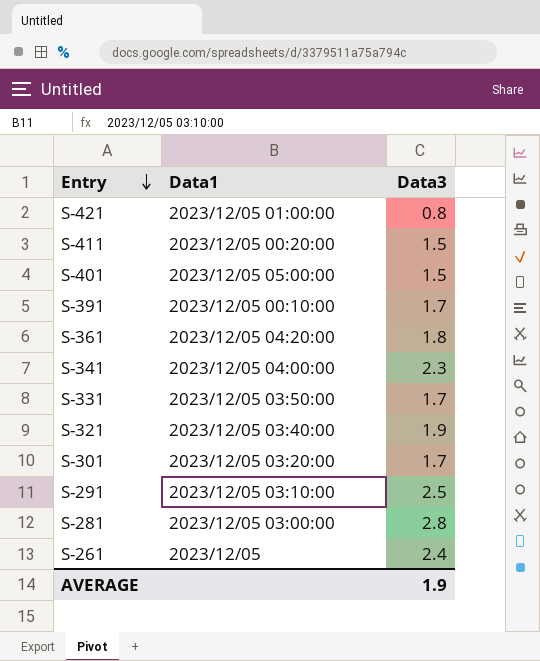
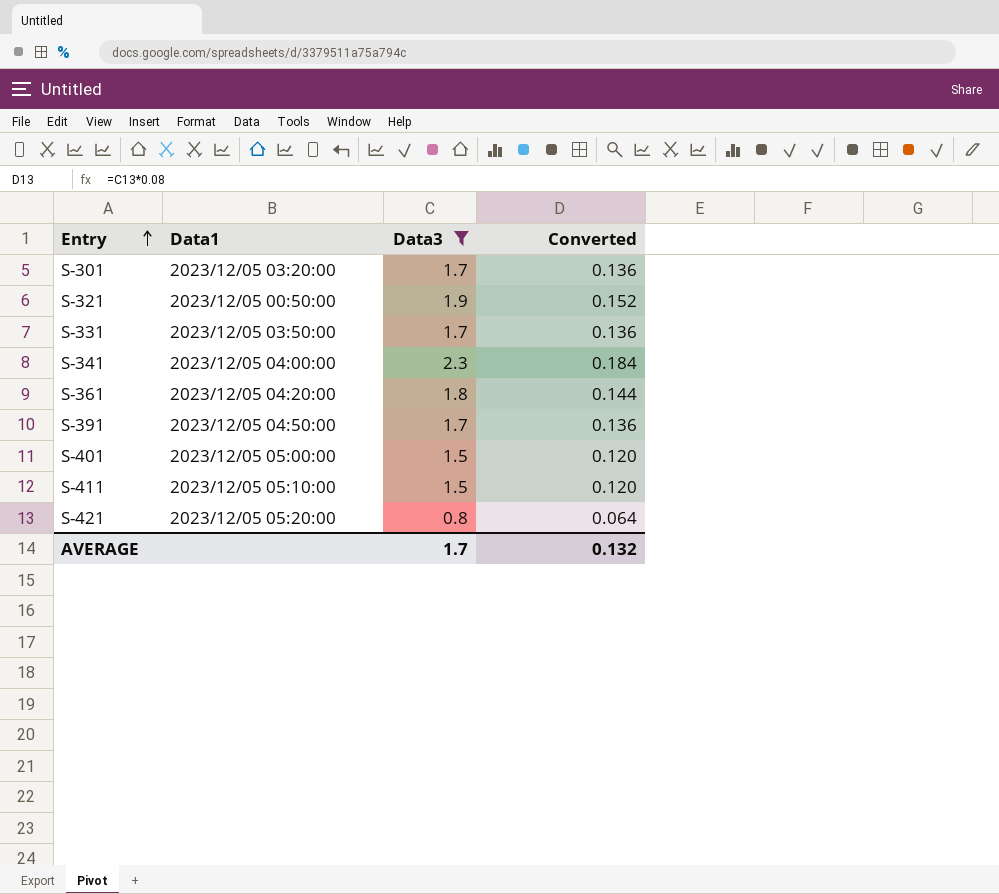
filter: none -> Data3 <= 2.3
row order: Entry descending -> Entry ascending
column Converted | formula: none -> [Data3] * 0.08
S-321 | Data1: 2023/12/05 03:40:00 -> 2023/12/05 00:50:00
S-391 | Data1: 2023/12/05 00:10:00 -> 2023/12/05 04:50:00
S-411 | Data1: 2023/12/05 00:20:00 -> 2023/12/05 05:10:00
S-421 | Data1: 2023/12/05 01:00:00 -> 2023/12/05 05:20:00
AVERAGE | Data3: 1.9 -> 1.7

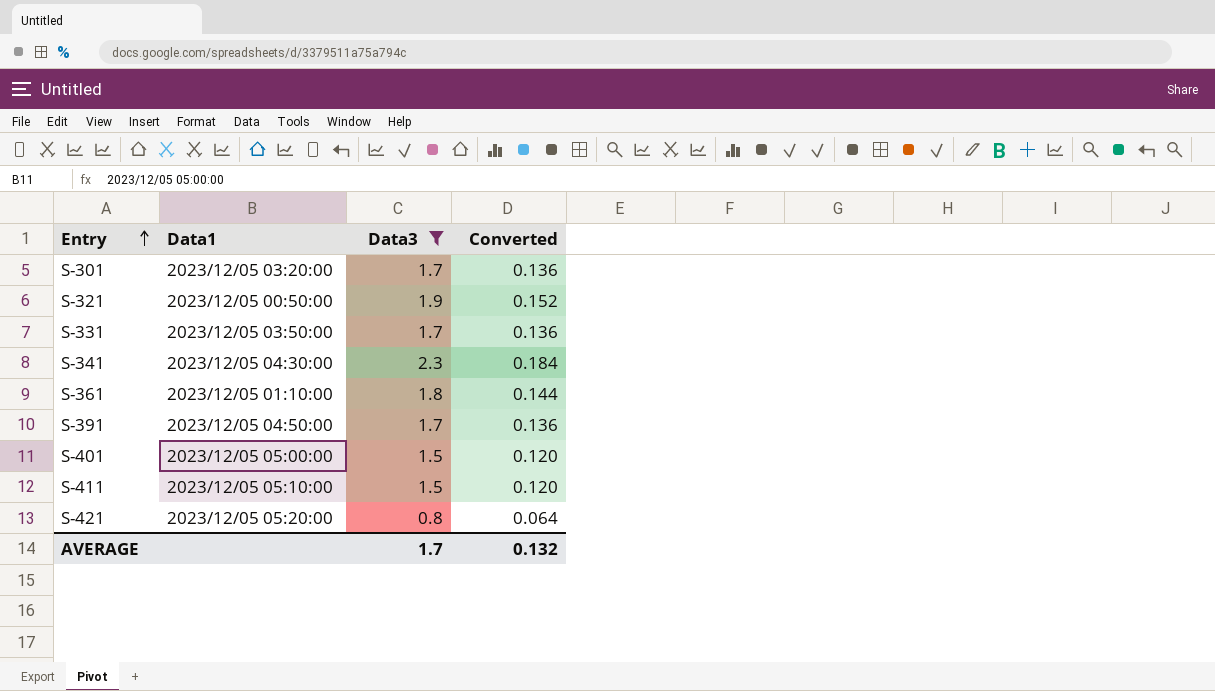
S-341 | Data1: 2023/12/05 04:00:00 -> 2023/12/05 04:30:00
S-361 | Data1: 2023/12/05 04:20:00 -> 2023/12/05 01:10:00

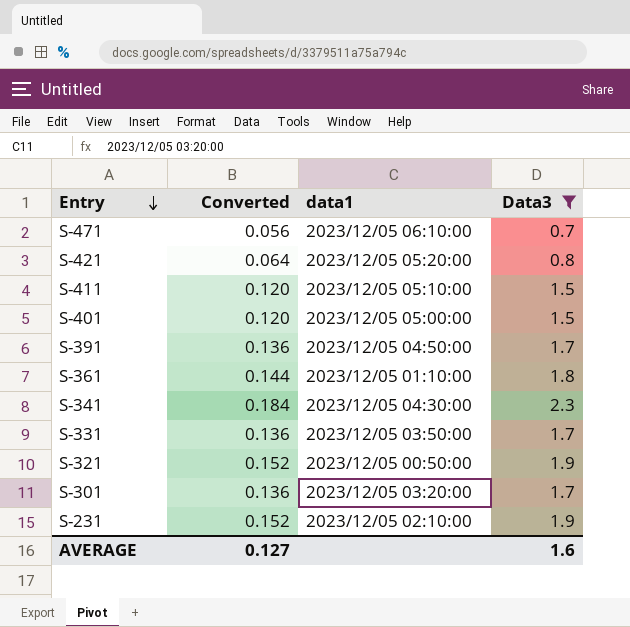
row order: Entry ascending -> Entry descending
column Converted | position: 4 -> 2
column name: Data1 -> data1
row S-471: none -> 0.056 | 2023/12/05 06:10:00 | 0.7
row S-231: none -> 0.152 | 2023/12/05 02:10:00 | 1.9
AVERAGE | Converted: 0.132 -> 0.127
AVERAGE | Data3: 1.7 -> 1.6

